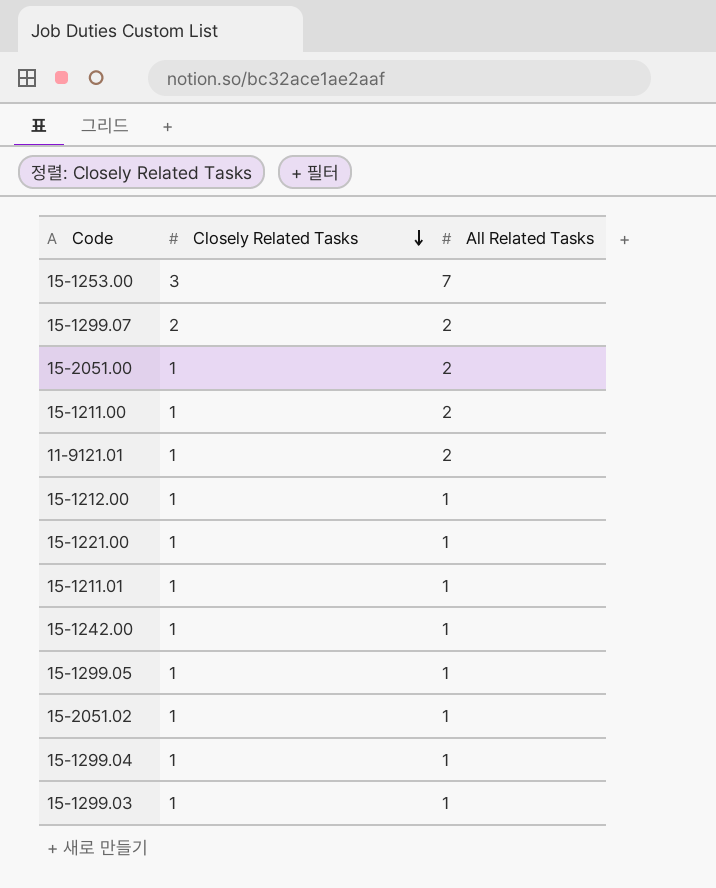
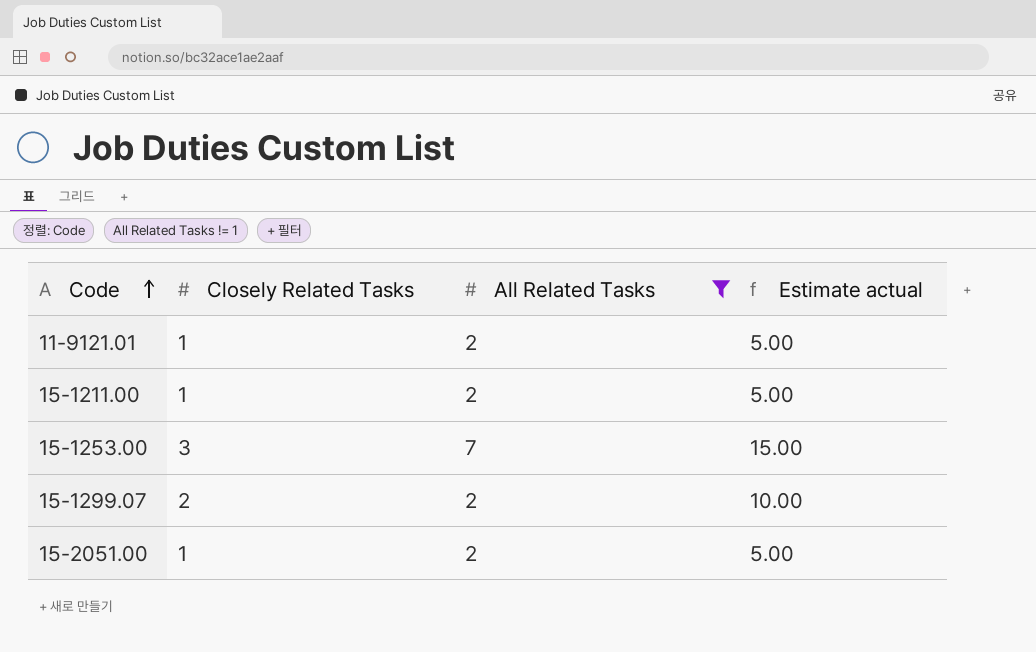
filter: none -> All Related Tasks != 1
row order: Closely Related Tasks descending -> Code ascending
column Estimate actual | formula: none -> [Closely Related Tasks] * 5

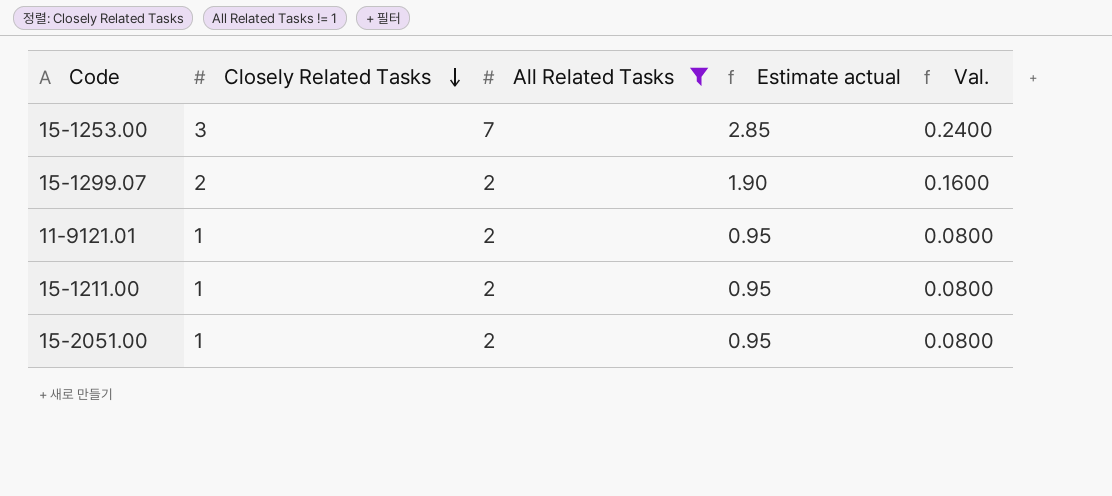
row order: Code ascending -> Closely Related Tasks descending
column Estimate actual | formula: [Closely Related Tasks] * 5 -> [Closely Related Tasks] * 0.95
column Val. | formula: none -> [Closely Related Tasks] * 0.08

